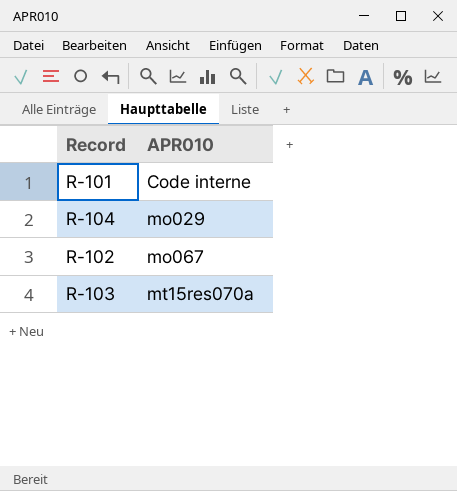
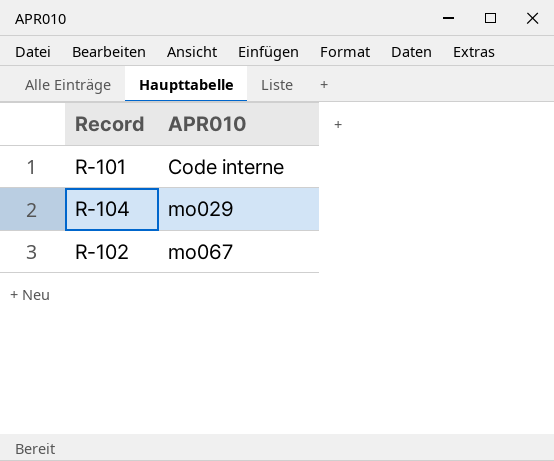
row R-103: mt15res070a -> none

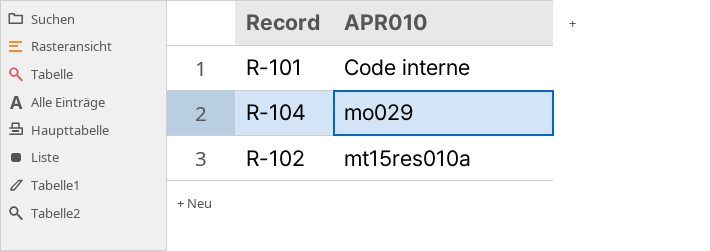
R-102 | APR010: mo067 -> mt15res010a

